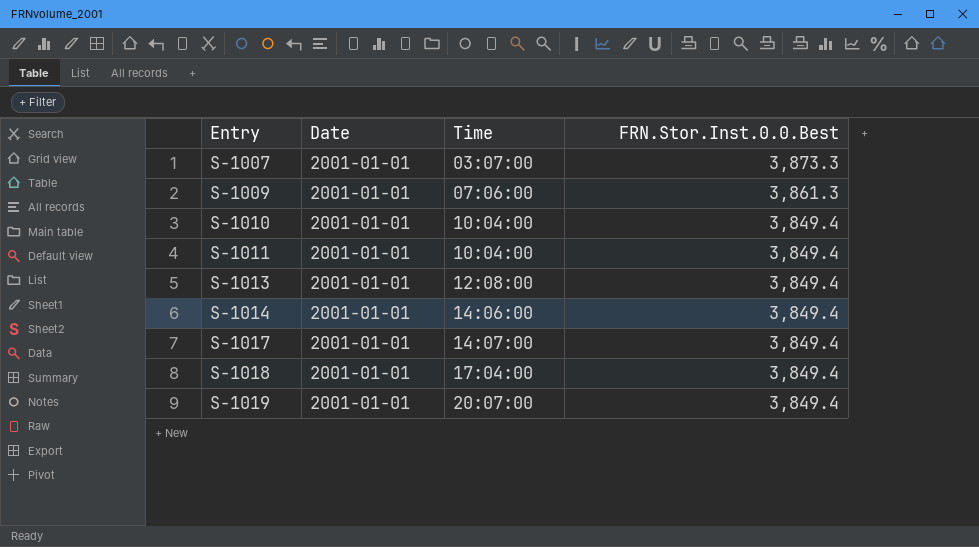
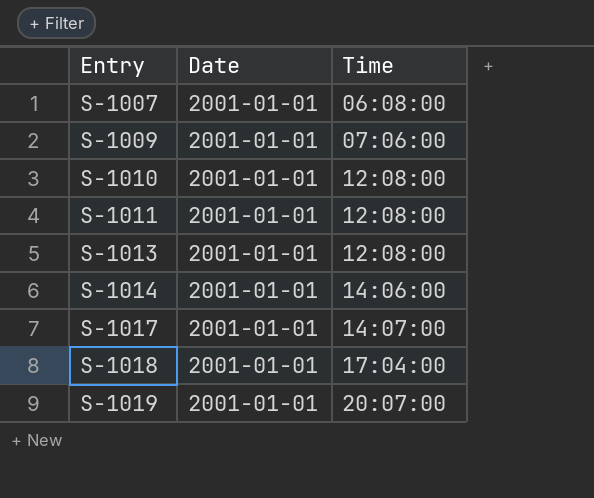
column FRN.Stor.Inst.0.0.Best | position: 4 -> none
S-1007 | Time: 03:07:00 -> 06:08:00
S-1010 | Time: 10:04:00 -> 12:08:00
S-1011 | Time: 10:04:00 -> 12:08:00

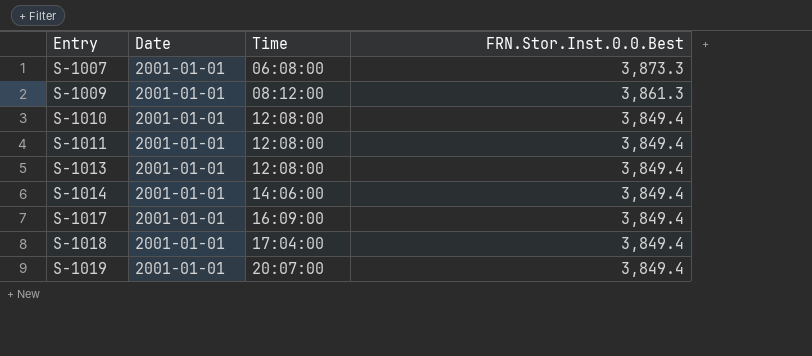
column FRN.Stor.Inst.0.0.Best | position: none -> 4
S-1009 | Time: 07:06:00 -> 08:12:00
S-1017 | Time: 14:07:00 -> 16:09:00

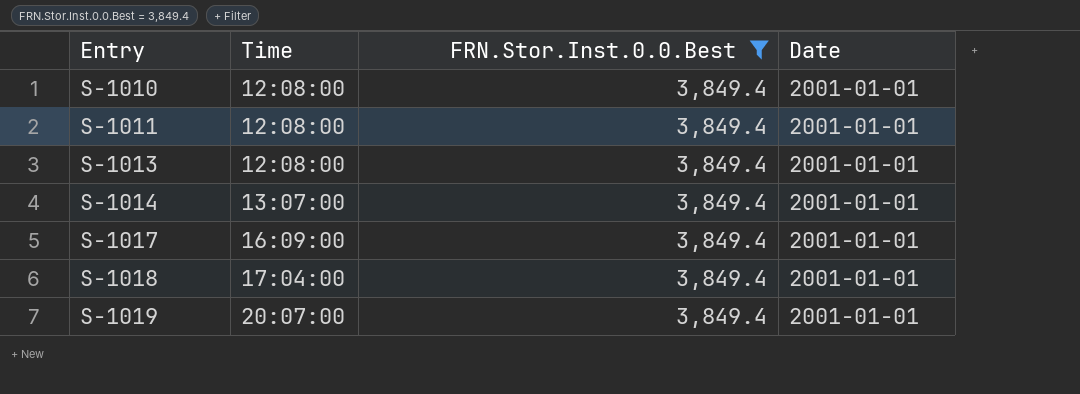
filter: none -> FRN.Stor.Inst.0.0.Best = 3,849.4
column Date | position: 2 -> 4
S-1014 | Time: 14:06:00 -> 13:07:00

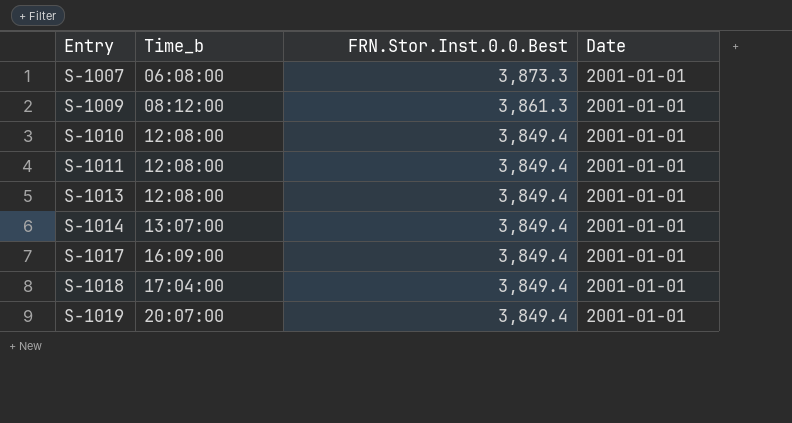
filter: FRN.Stor.Inst.0.0.Best = 3,849.4 -> none
column name: Time -> Time_b

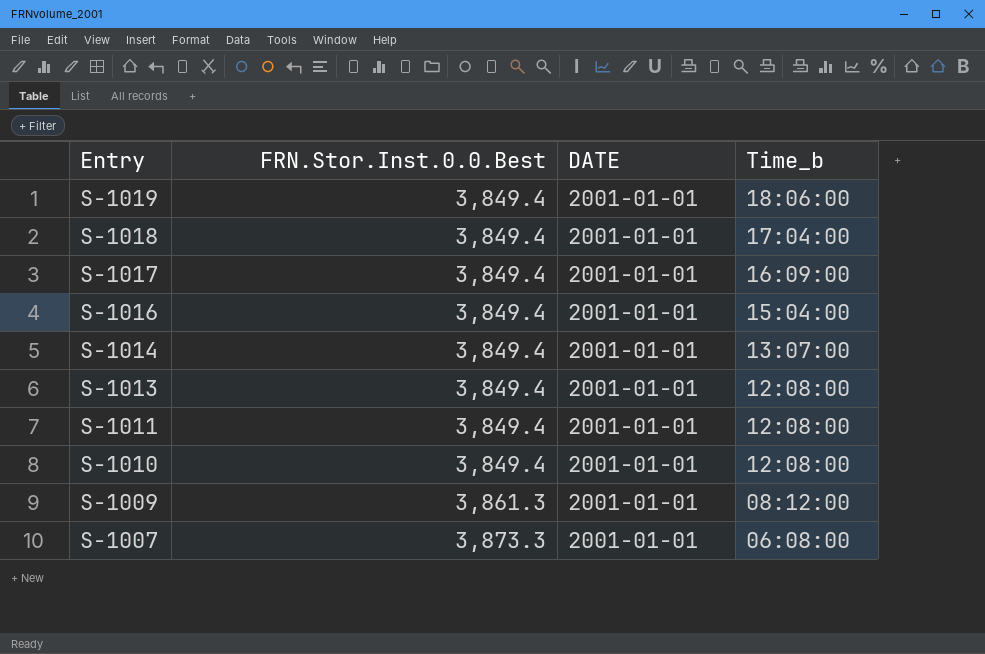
row order: Entry ascending -> Entry descending
column name: Date -> DATE
column Time_b | position: 2 -> 4
S-1019 | Time_b: 20:07:00 -> 18:06:00
row S-1016: none -> 3,849.4 | 2001-01-01 | 15:04:00

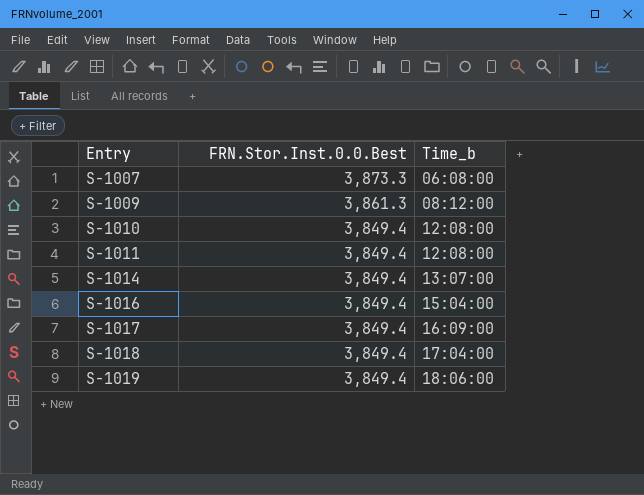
row order: Entry descending -> Entry ascending
column DATE | position: 3 -> none
row S-1013: 3,849.4 | 2001-01-01 | 12:08:00 -> none

